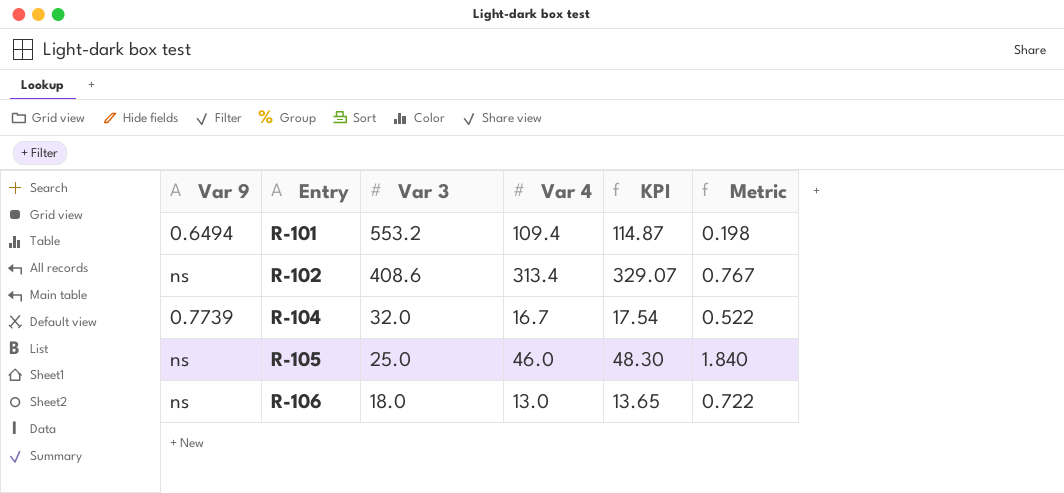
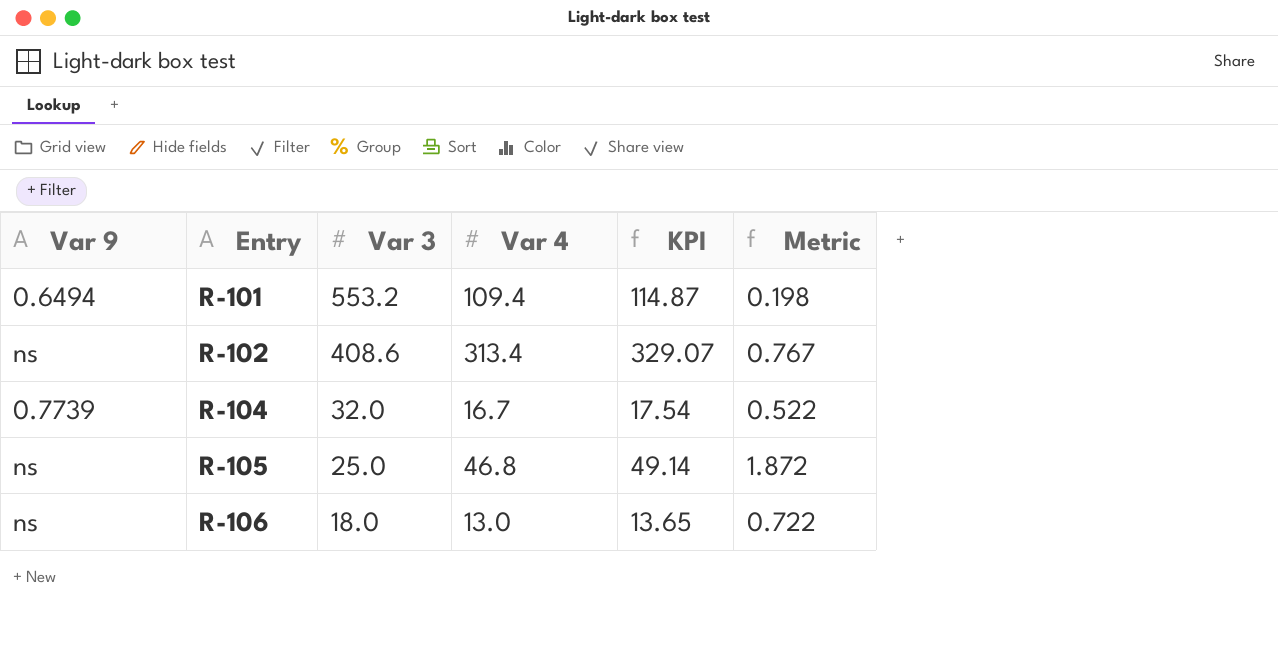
R-105 | Var 4: 46.0 -> 46.8
R-105 | KPI: 48.30 -> 49.14
R-105 | Metric: 1.840 -> 1.872

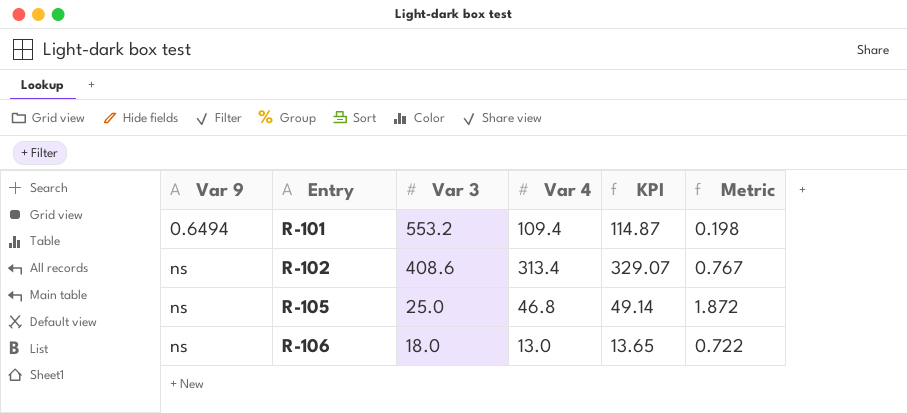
row R-104: 0.7739 | 32.0 | 16.7 | 17.54 | 0.522 -> none

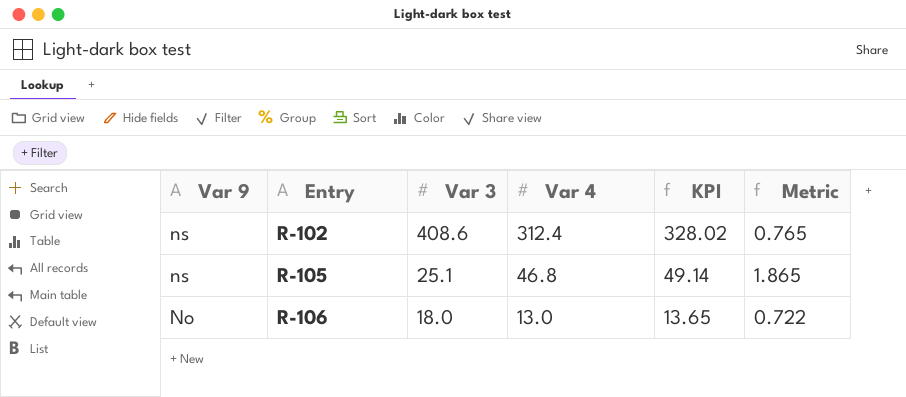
row R-101: 0.6494 | 553.2 | 109.4 | 114.87 | 0.198 -> none
R-102 | Var 4: 313.4 -> 312.4
R-102 | KPI: 329.07 -> 328.02
R-102 | Metric: 0.767 -> 0.765
R-105 | Var 3: 25.0 -> 25.1
R-105 | Metric: 1.872 -> 1.865
R-106 | Var 9: ns -> No

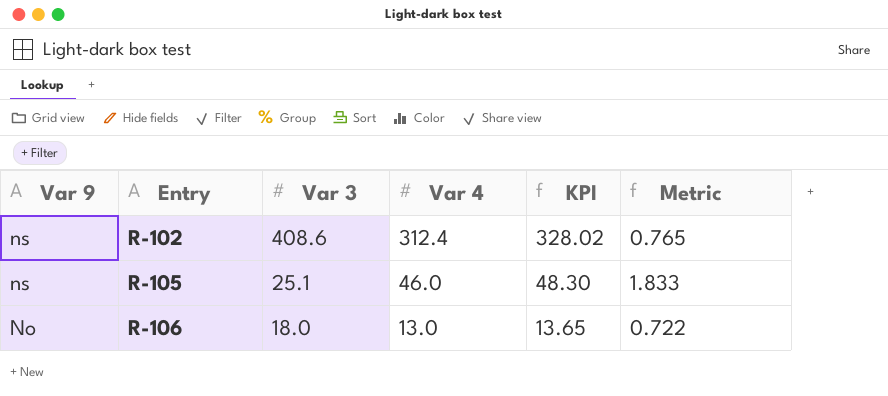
R-105 | Var 4: 46.8 -> 46.0
R-105 | KPI: 49.14 -> 48.30
R-105 | Metric: 1.865 -> 1.833

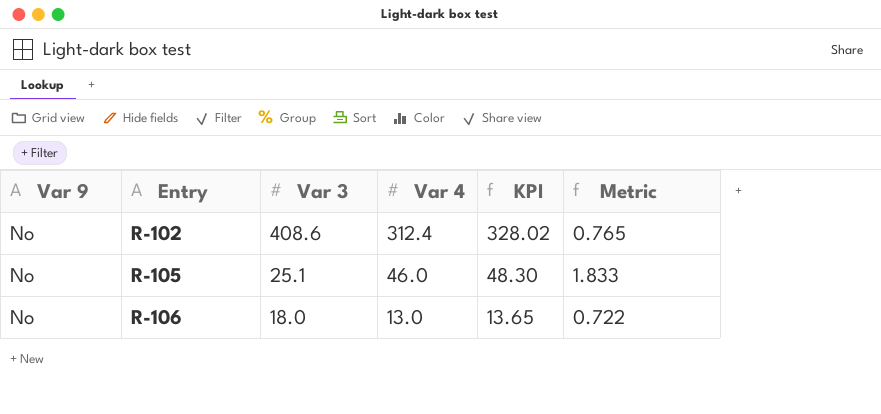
R-102 | Var 9: ns -> No
R-105 | Var 9: ns -> No

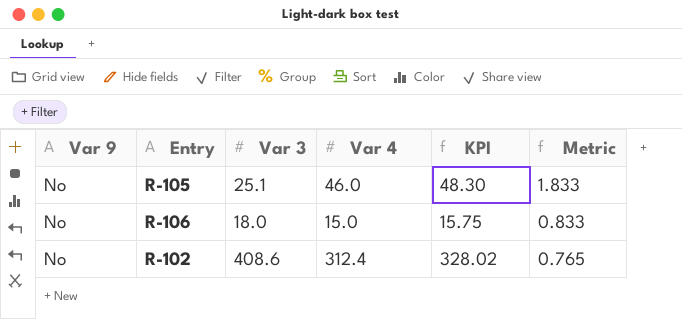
row order: Entry ascending -> Metric descending
R-106 | Var 4: 13.0 -> 15.0
R-106 | KPI: 13.65 -> 15.75
R-106 | Metric: 0.722 -> 0.833

